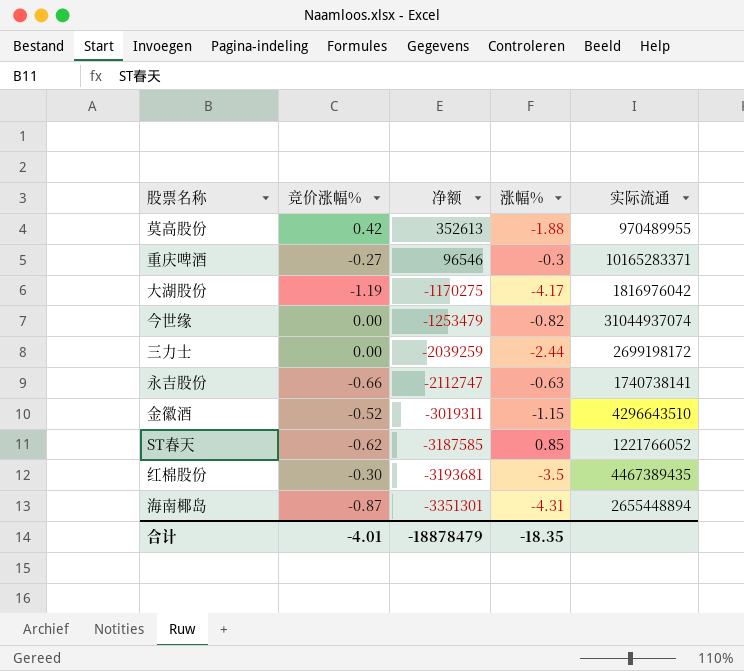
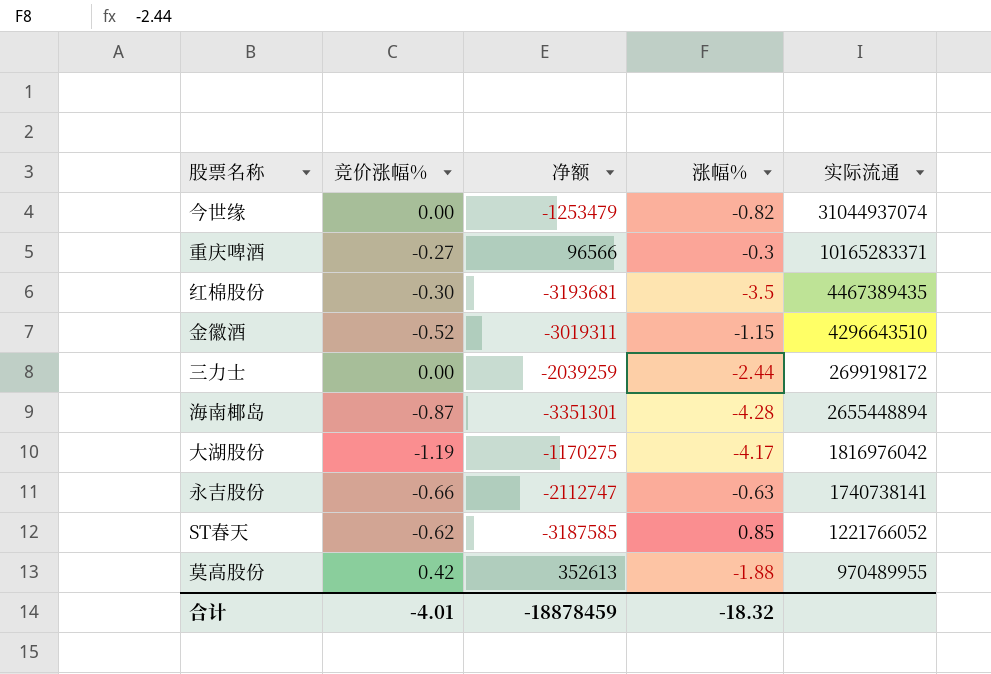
row order: 净额 descending -> 实际流通 descending
重庆啤酒 | 净额: 96546 -> 96566
海南椰岛 | 涨幅%: -4.31 -> -4.28
合计 | 净额: -18878479 -> -18878459
合计 | 涨幅%: -18.35 -> -18.32

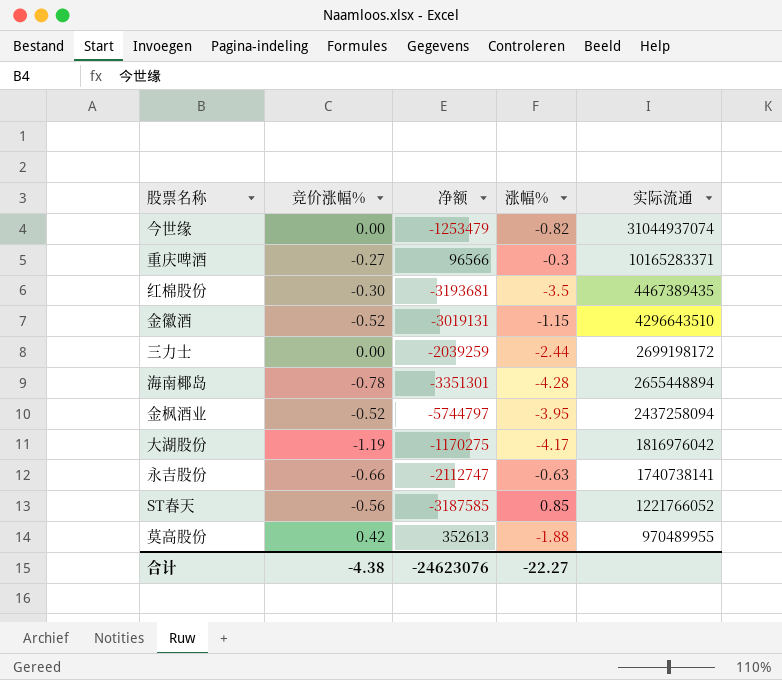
金徽酒 | 净额: -3019311 -> -3019131
海南椰岛 | 竞价涨幅%: -0.87 -> -0.78
row 金枫酒业: none -> -0.52 | -5744797 | -3.95 | 2437258094
ST春天 | 竞价涨幅%: -0.62 -> -0.56
合计 | 竞价涨幅%: -4.01 -> -4.38
合计 | 净额: -18878459 -> -24623076
合计 | 涨幅%: -18.32 -> -22.27

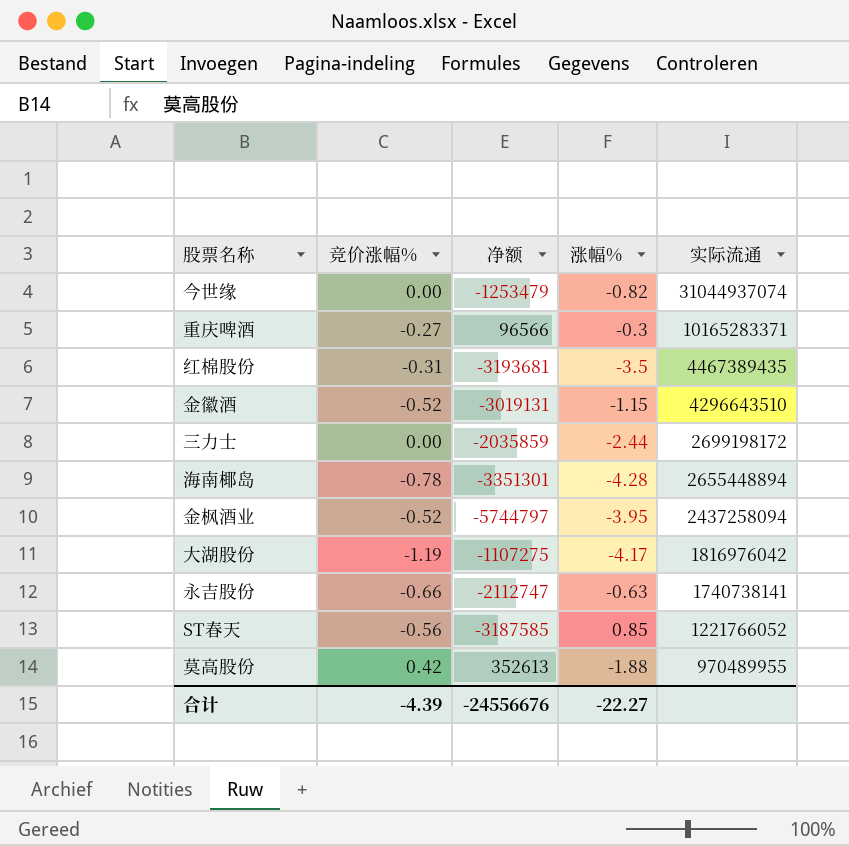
红棉股份 | 竞价涨幅%: -0.30 -> -0.31
三力士 | 净额: -2039259 -> -2035859
大湖股份 | 净额: -1170275 -> -1107275
合计 | 竞价涨幅%: -4.38 -> -4.39
合计 | 净额: -24623076 -> -24556676

